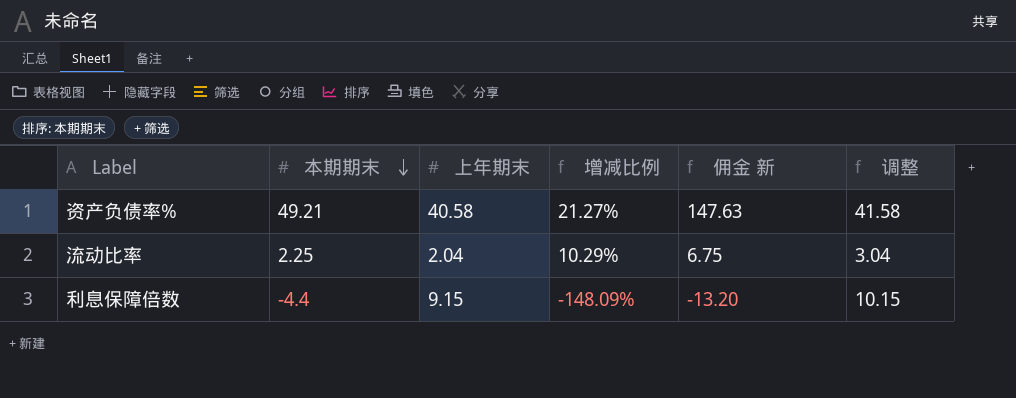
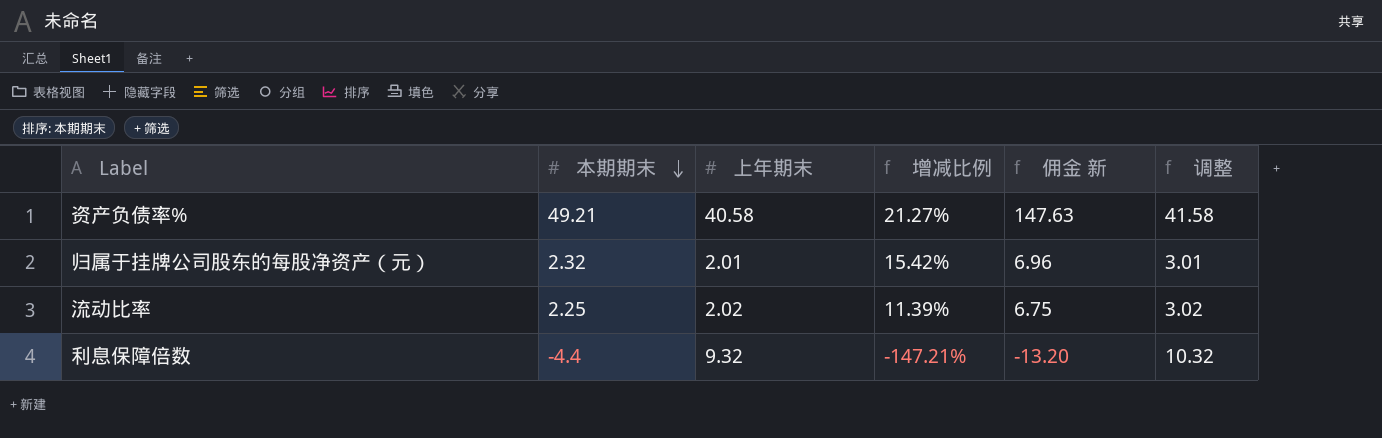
row 归属于挂牌公司股东的每股净资产（元）: none -> 2.32 | 2.01 | 15.42% | 6.96 | 3.01
流动比率 | 上年期末: 2.04 -> 2.02
流动比率 | 增减比例: 10.29% -> 11.39%
流动比率 | 调整: 3.04 -> 3.02
利息保障倍数 | 上年期末: 9.15 -> 9.32
利息保障倍数 | 增减比例: -148.09% -> -147.21%
利息保障倍数 | 调整: 10.15 -> 10.32

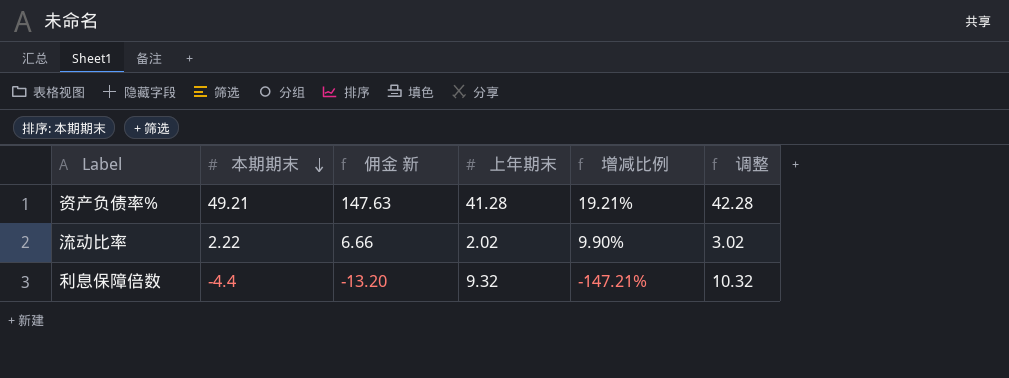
column 佣金 新 | position: 5 -> 3
row 归属于挂牌公司股东的每股净资产（元）: 2.32 | 2.01 | 15.42% | 6.96 | 3.01 -> none
资产负债率% | 上年期末: 40.58 -> 41.28
资产负债率% | 增减比例: 21.27% -> 19.21%
资产负债率% | 调整: 41.58 -> 42.28
流动比率 | 本期期末: 2.25 -> 2.22
流动比率 | 佣金 新: 6.75 -> 6.66
流动比率 | 增减比例: 11.39% -> 9.90%

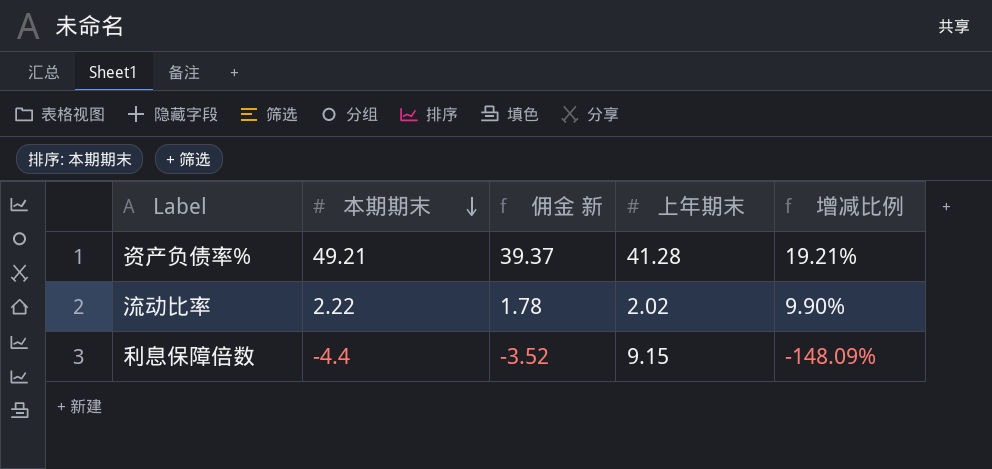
column 调整 | formula: [上年期末] + 1 -> none
column 佣金 新 | formula: [本期期末] * 3 -> [本期期末] * 0.8
利息保障倍数 | 上年期末: 9.32 -> 9.15
利息保障倍数 | 增减比例: -147.21% -> -148.09%

